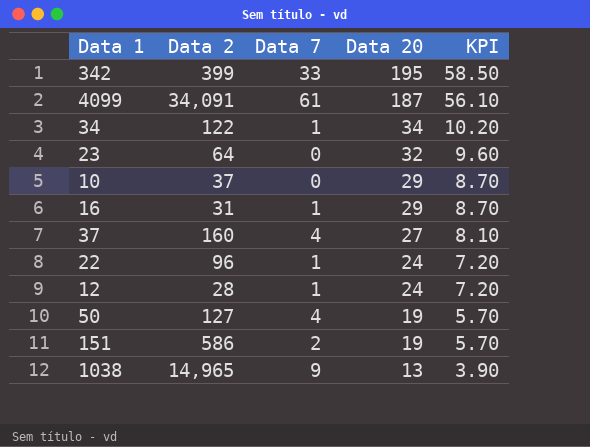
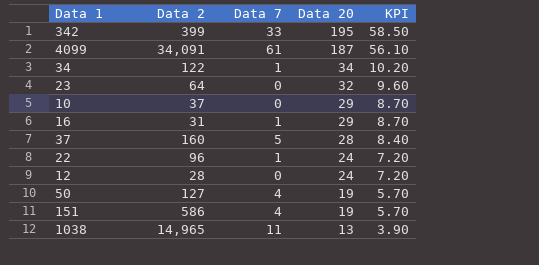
37 | Data 7: 4 -> 5
37 | Data 20: 27 -> 28
37 | KPI: 8.10 -> 8.40
12 | Data 7: 1 -> 0
151 | Data 7: 2 -> 4
1038 | Data 7: 9 -> 11

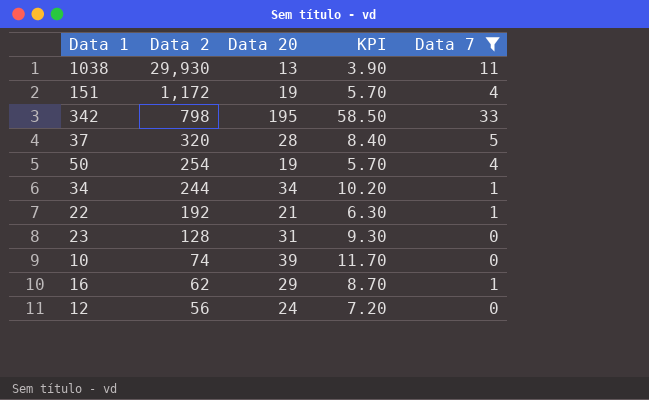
filter: none -> Data 7 != 61
row order: Data 20 descending -> Data 2 descending
column Data 7 | position: 3 -> 5
1038 | Data 2: 14,965 -> 29,930
151 | Data 2: 586 -> 1,172
342 | Data 2: 399 -> 798
37 | Data 2: 160 -> 320
50 | Data 2: 127 -> 254
34 | Data 2: 122 -> 244
22 | Data 2: 96 -> 192
22 | Data 20: 24 -> 21
22 | KPI: 7.20 -> 6.30
23 | Data 2: 64 -> 128
23 | Data 20: 32 -> 31
23 | KPI: 9.60 -> 9.30
10 | Data 2: 37 -> 74
10 | Data 20: 29 -> 39
10 | KPI: 8.70 -> 11.70
16 | Data 2: 31 -> 62
12 | Data 2: 28 -> 56

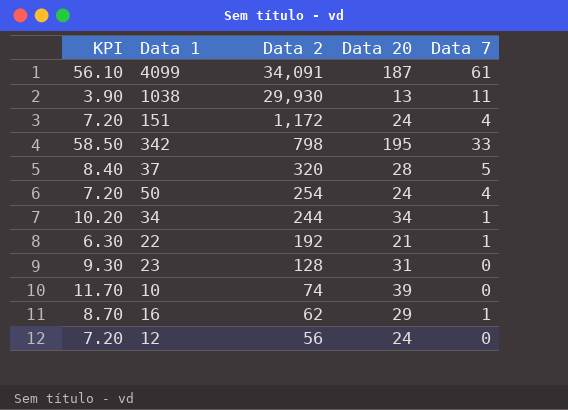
filter: Data 7 != 61 -> none
column KPI | position: 4 -> 1
151 | KPI: 5.70 -> 7.20
151 | Data 20: 19 -> 24
50 | KPI: 5.70 -> 7.20
50 | Data 20: 19 -> 24

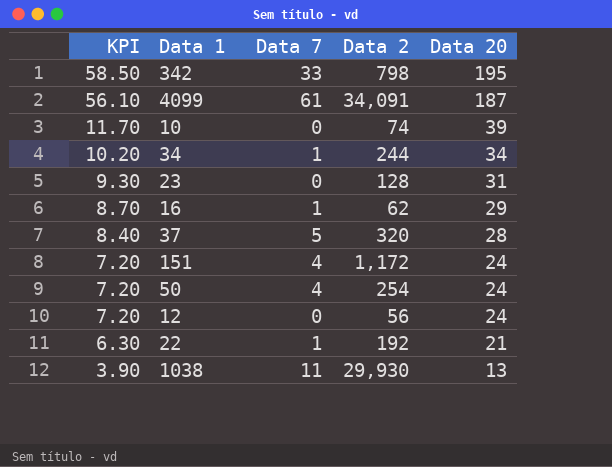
row order: Data 2 descending -> KPI descending
column Data 7 | position: 5 -> 3

